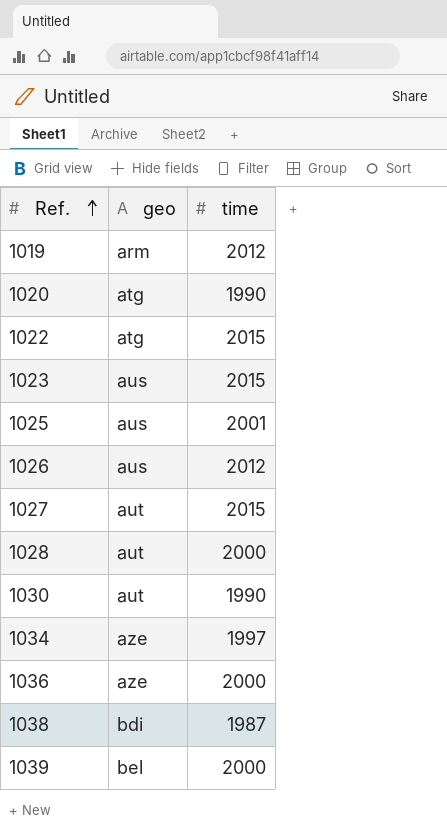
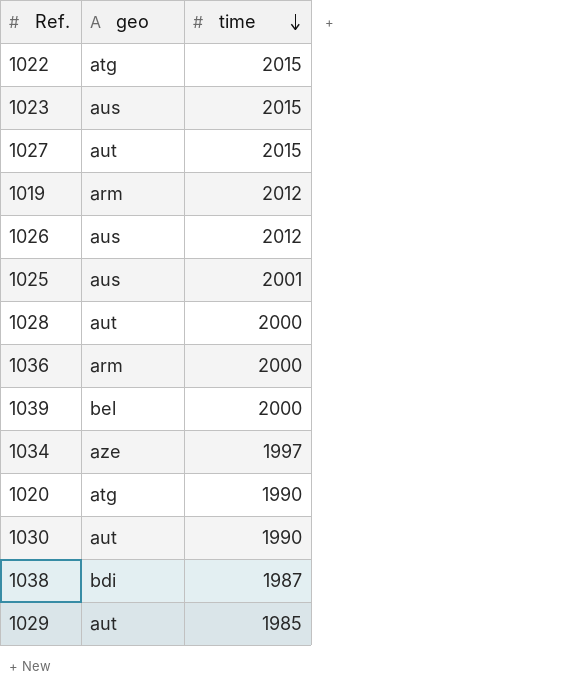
row order: Ref. ascending -> time descending
1036 | geo: aze -> arm
row 1029: none -> aut | 1985

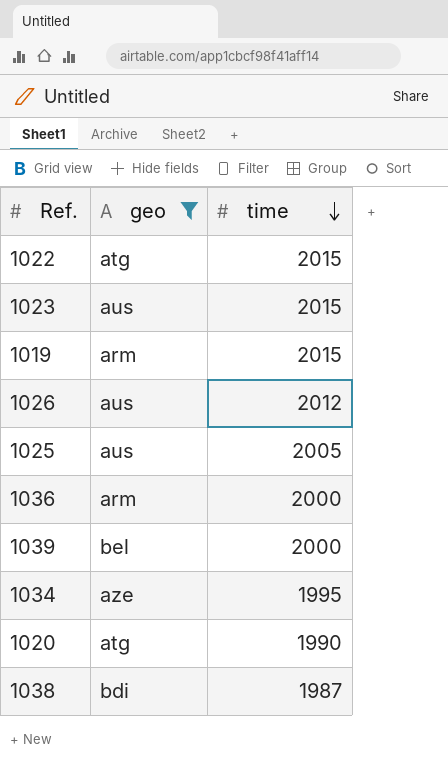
filter: none -> geo != aut
1019 | time: 2012 -> 2015
1025 | time: 2001 -> 2005
1034 | time: 1997 -> 1995

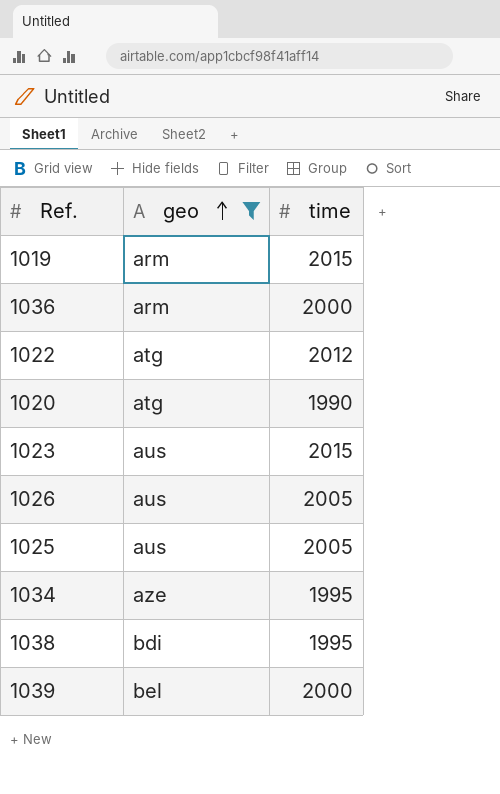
row order: time descending -> geo ascending
1022 | time: 2015 -> 2012
1026 | time: 2012 -> 2005
1038 | time: 1987 -> 1995

